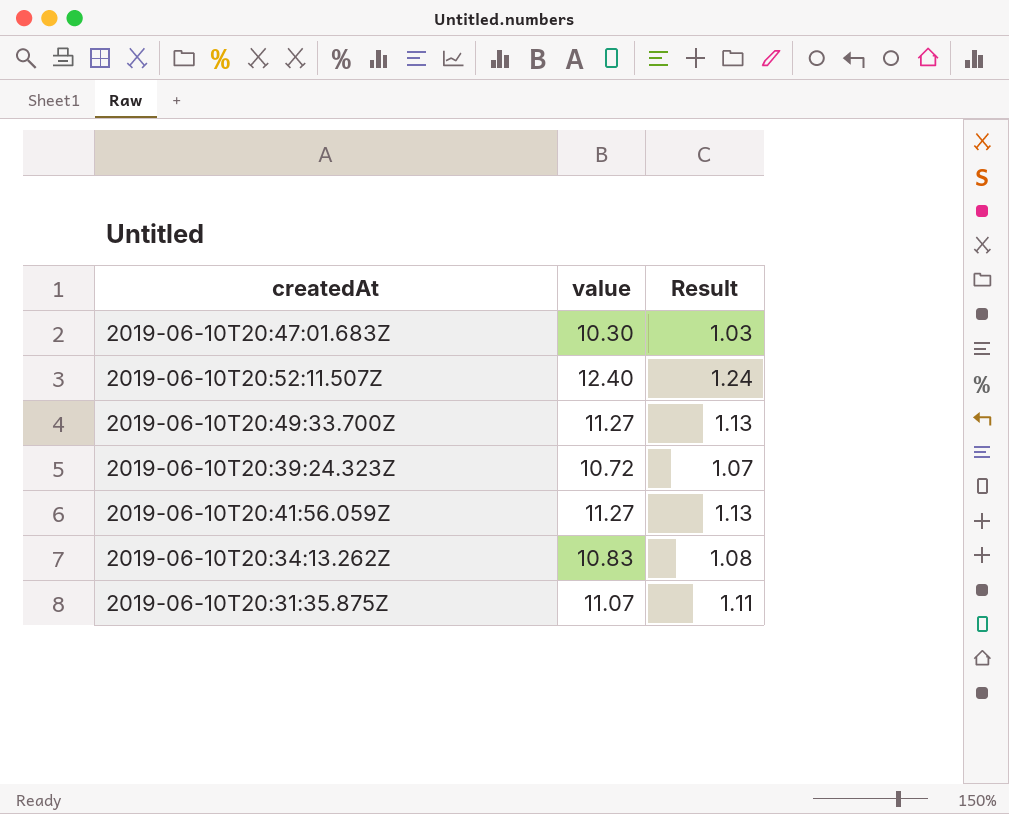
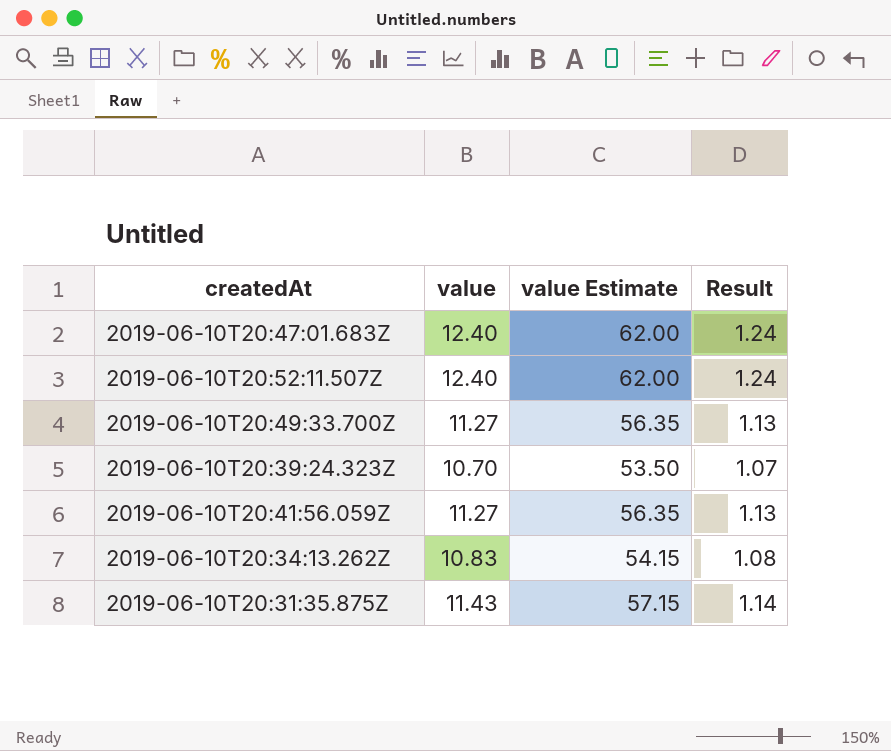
column value Estimate | formula: none -> [value] * 5
2019-06-10T20:47:01.683Z | value: 10.30 -> 12.40
2019-06-10T20:47:01.683Z | Result: 1.03 -> 1.24
2019-06-10T20:39:24.323Z | value: 10.72 -> 10.70
2019-06-10T20:31:35.875Z | value: 11.07 -> 11.43
2019-06-10T20:31:35.875Z | Result: 1.11 -> 1.14

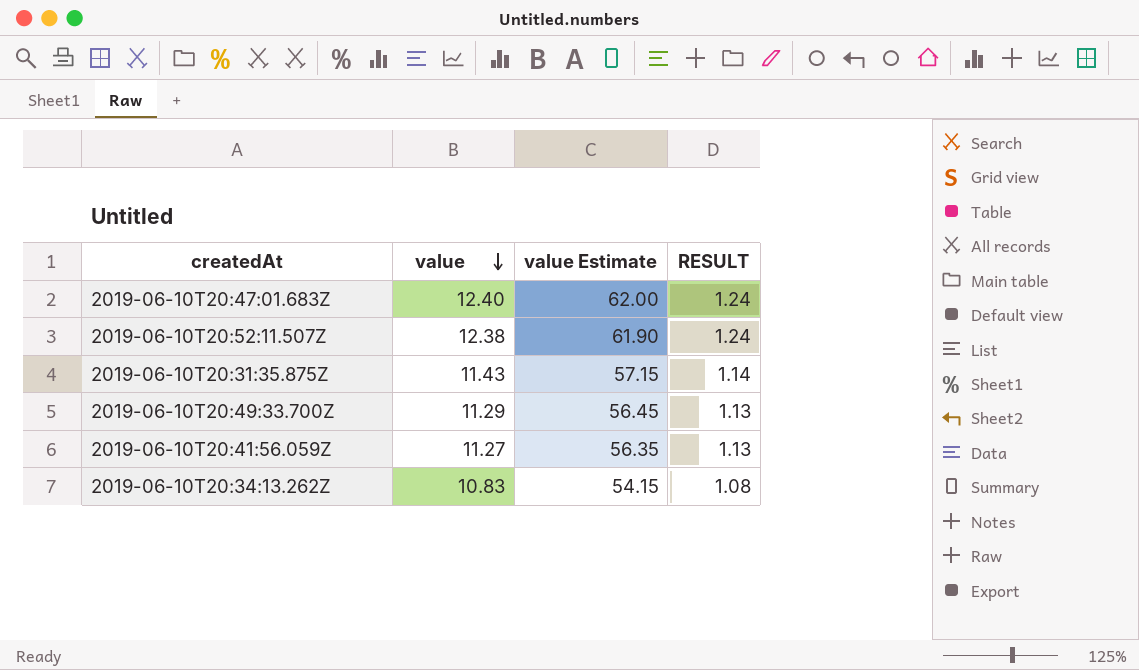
row order: none -> value descending
column name: Result -> RESULT
row 2019-06-10T20:39:24.323Z: 10.70 | 53.50 | 1.07 -> none
2019-06-10T20:52:11.507Z | value: 12.40 -> 12.38
2019-06-10T20:52:11.507Z | value Estimate: 62.00 -> 61.90
2019-06-10T20:49:33.700Z | value: 11.27 -> 11.29
2019-06-10T20:49:33.700Z | value Estimate: 56.35 -> 56.45

